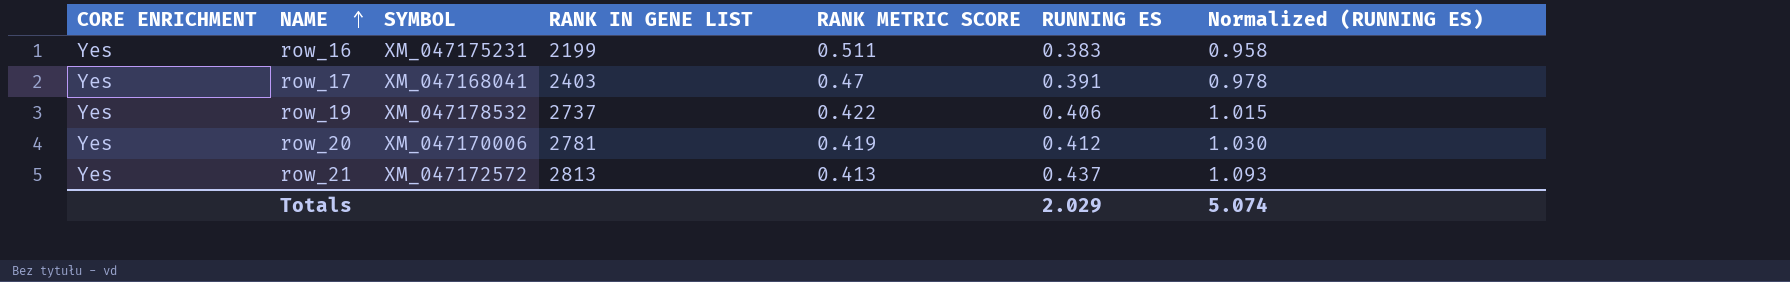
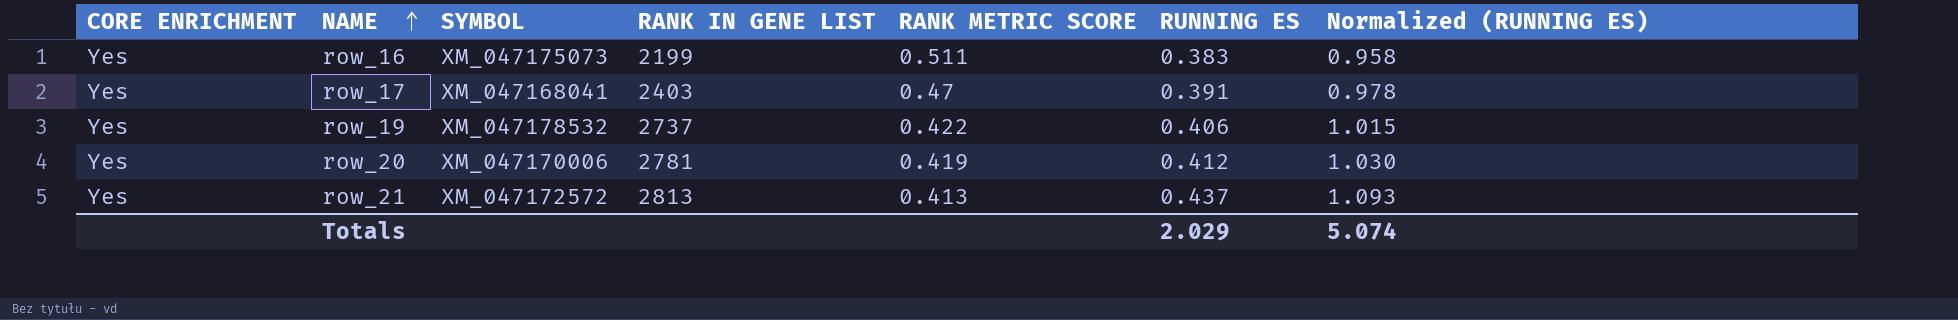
row_16 | SYMBOL: XM_047175231 -> XM_047175073

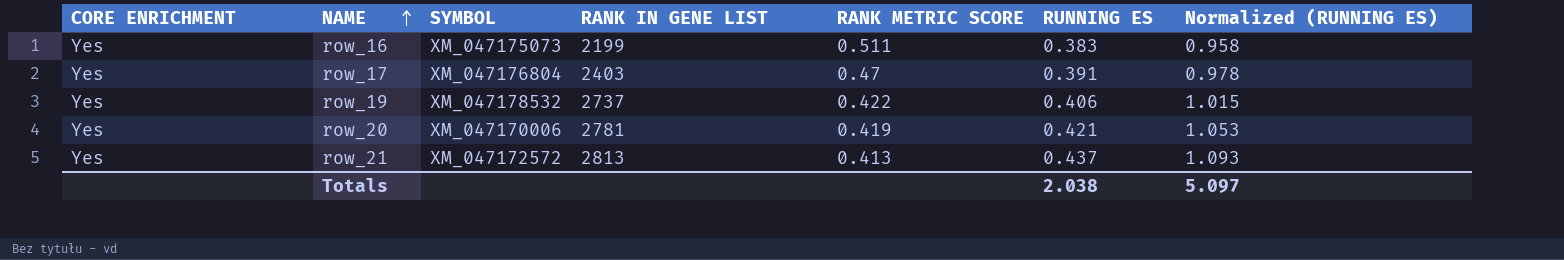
row_17 | SYMBOL: XM_047168041 -> XM_047176804
row_20 | RUNNING ES: 0.412 -> 0.421
row_20 | Normalized (RUNNING ES): 1.030 -> 1.053
Totals | RUNNING ES: 2.029 -> 2.038
Totals | Normalized (RUNNING ES): 5.074 -> 5.097

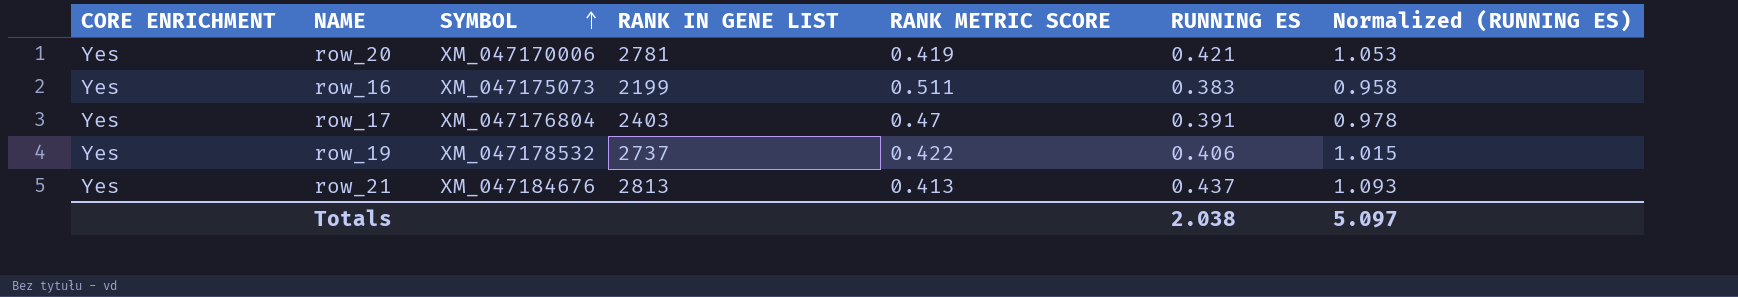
row order: NAME ascending -> SYMBOL ascending
row_21 | SYMBOL: XM_047172572 -> XM_047184676

